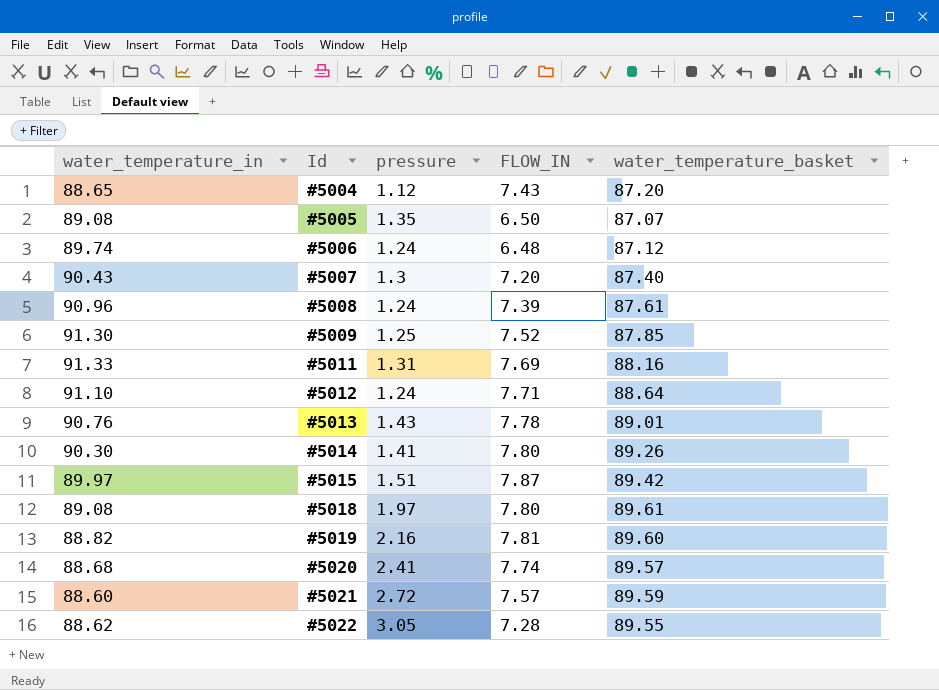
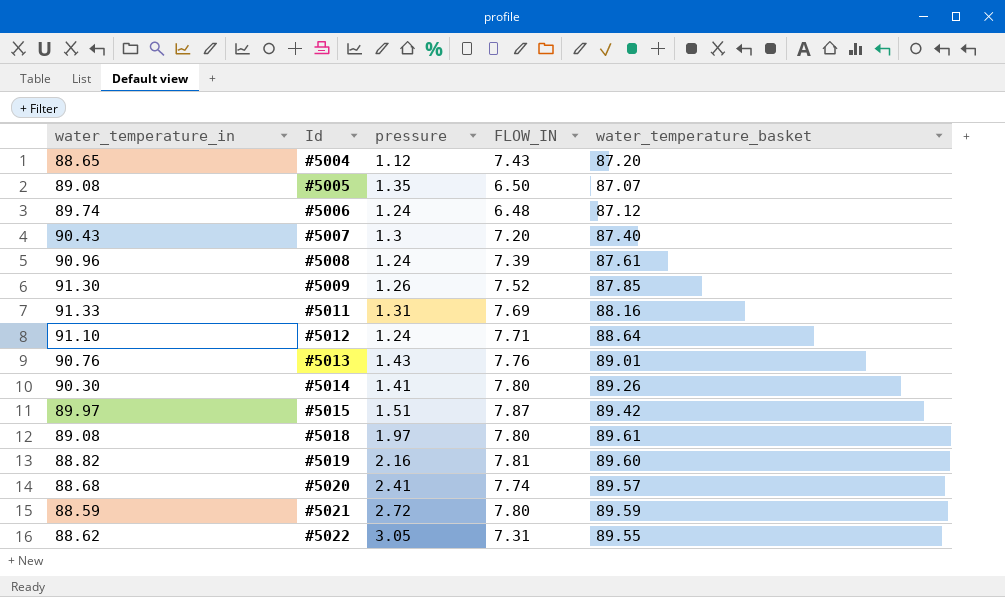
#5009 | pressure: 1.25 -> 1.26
#5013 | FLOW_IN: 7.78 -> 7.76
#5021 | water_temperature_in: 88.60 -> 88.59
#5021 | FLOW_IN: 7.57 -> 7.80
#5022 | FLOW_IN: 7.28 -> 7.31

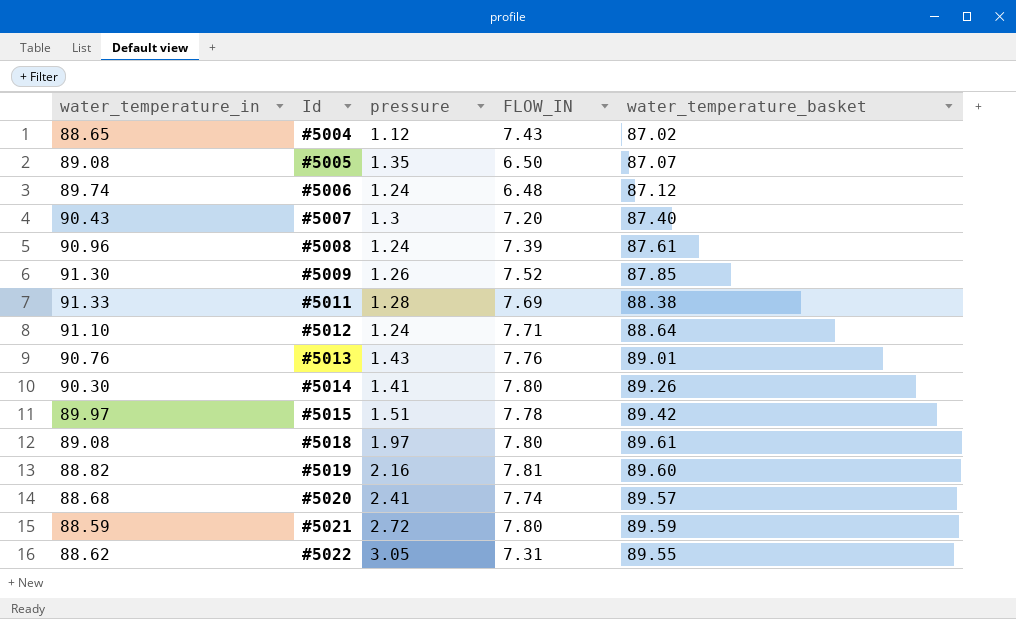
#5004 | water_temperature_basket: 87.20 -> 87.02
#5011 | pressure: 1.31 -> 1.28
#5011 | water_temperature_basket: 88.16 -> 88.38
#5015 | FLOW_IN: 7.87 -> 7.78

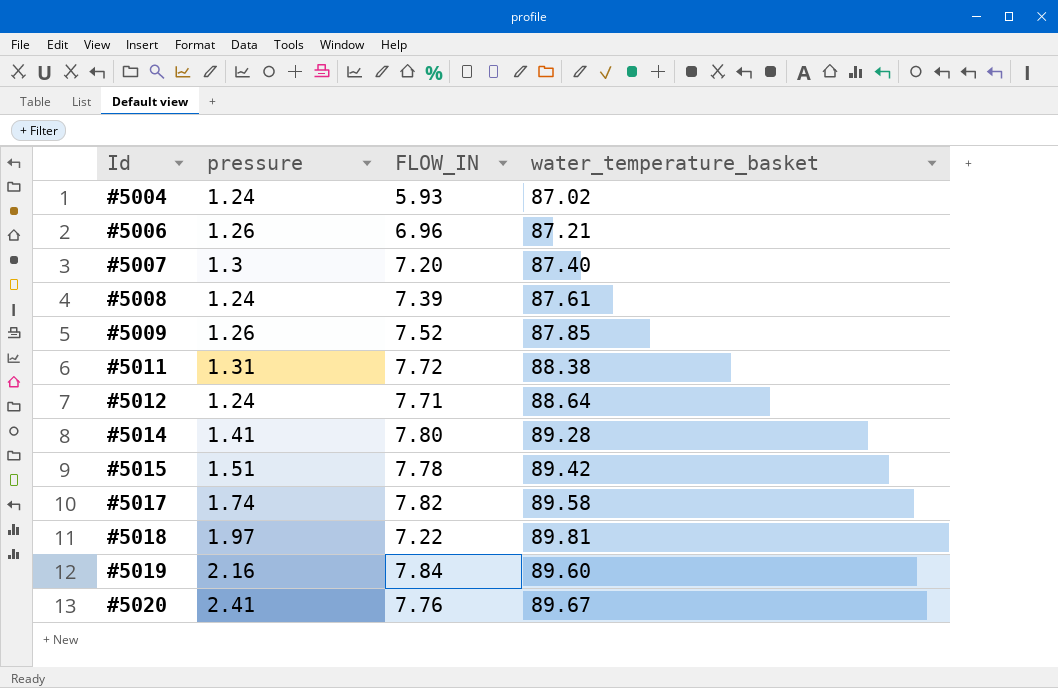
column water_temperature_in | position: 1 -> none
row #5005: 89.08 | 1.35 | 6.50 | 87.07 -> none
row #5013: 90.76 | 1.43 | 7.76 | 89.01 -> none
row #5021: 88.59 | 2.72 | 7.80 | 89.59 -> none
row #5022: 88.62 | 3.05 | 7.31 | 89.55 -> none
#5004 | pressure: 1.12 -> 1.24
#5004 | FLOW_IN: 7.43 -> 5.93
#5006 | pressure: 1.24 -> 1.26
#5006 | FLOW_IN: 6.48 -> 6.96
#5006 | water_temperature_basket: 87.12 -> 87.21
#5011 | pressure: 1.28 -> 1.31
#5011 | FLOW_IN: 7.69 -> 7.72
#5014 | water_temperature_basket: 89.26 -> 89.28
row #5017: none -> 1.74 | 7.82 | 89.58
#5018 | FLOW_IN: 7.80 -> 7.22
#5018 | water_temperature_basket: 89.61 -> 89.81
#5019 | FLOW_IN: 7.81 -> 7.84
#5020 | FLOW_IN: 7.74 -> 7.76
#5020 | water_temperature_basket: 89.57 -> 89.67

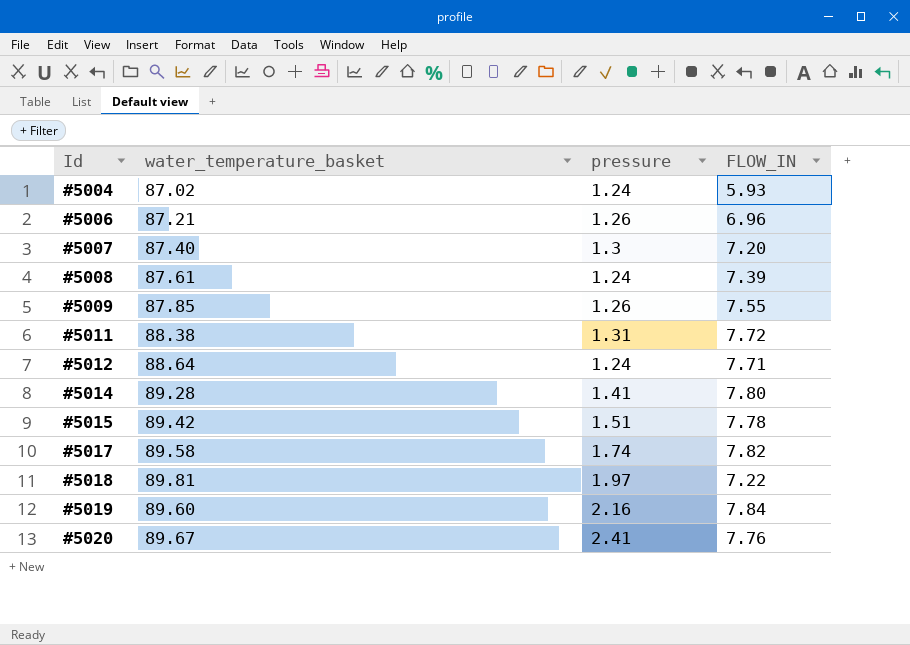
column water_temperature_basket | position: 4 -> 2
#5009 | FLOW_IN: 7.52 -> 7.55

